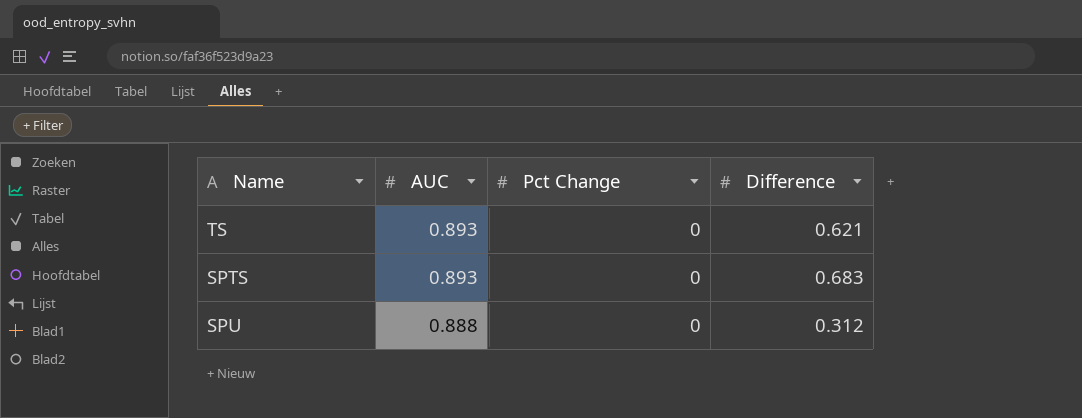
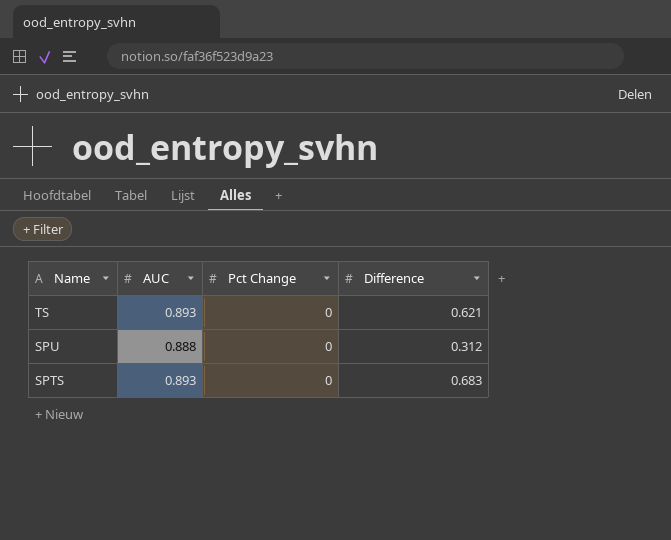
row order: AUC descending -> Name descending

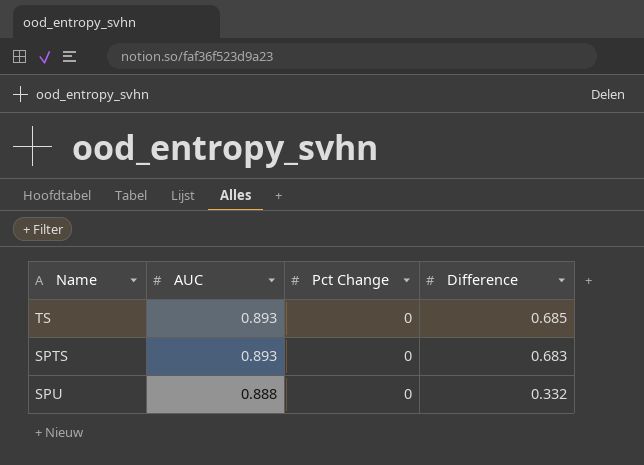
row order: Name descending -> AUC descending
TS | Difference: 0.621 -> 0.685
SPU | Difference: 0.312 -> 0.332

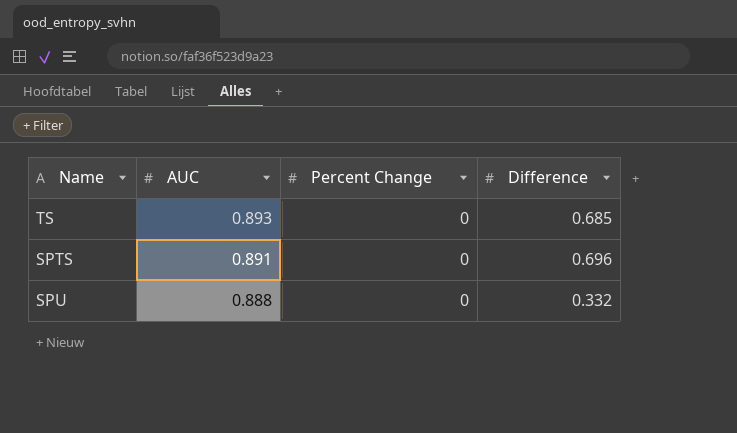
column name: Pct Change -> Percent Change
SPTS | AUC: 0.893 -> 0.891
SPTS | Difference: 0.683 -> 0.696

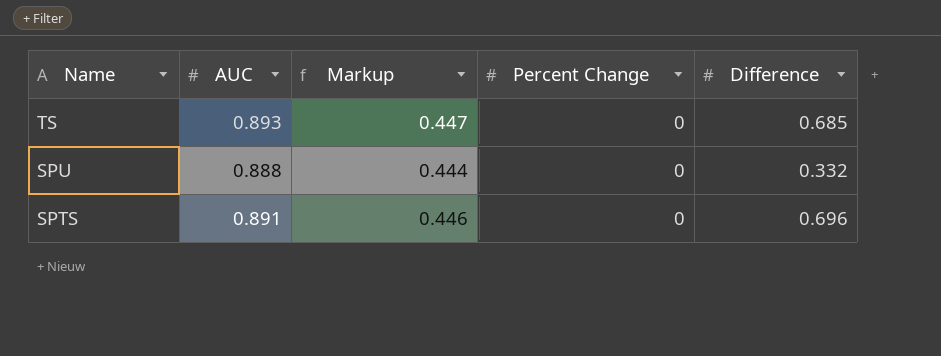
row order: AUC descending -> Name descending
column Markup | formula: none -> [AUC] * 0.5

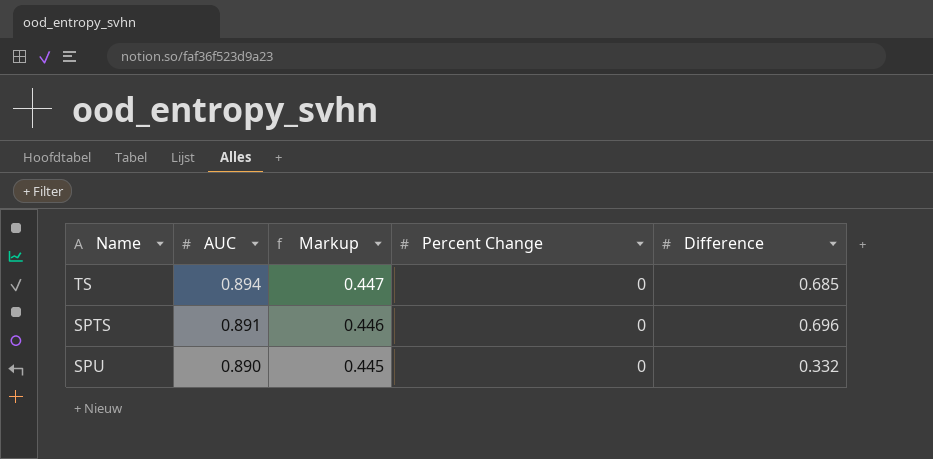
row order: Name descending -> AUC descending
TS | AUC: 0.893 -> 0.894
SPU | AUC: 0.888 -> 0.890
SPU | Markup: 0.444 -> 0.445

